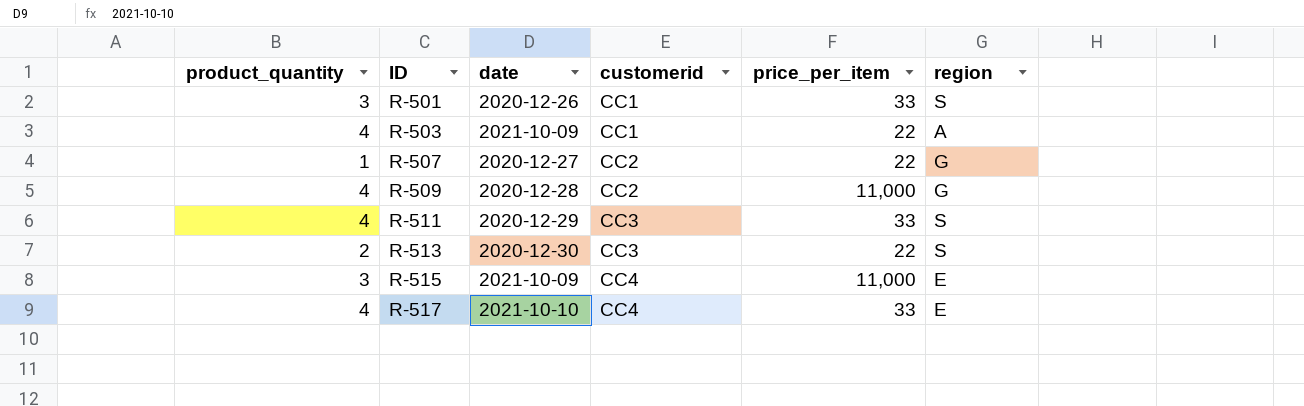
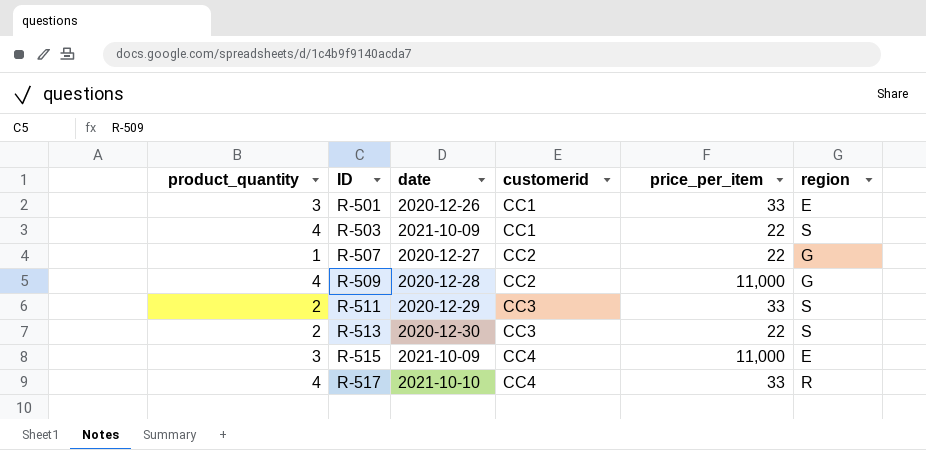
R-501 | region: S -> E
R-503 | region: A -> S
R-511 | product_quantity: 4 -> 2
R-517 | region: E -> R

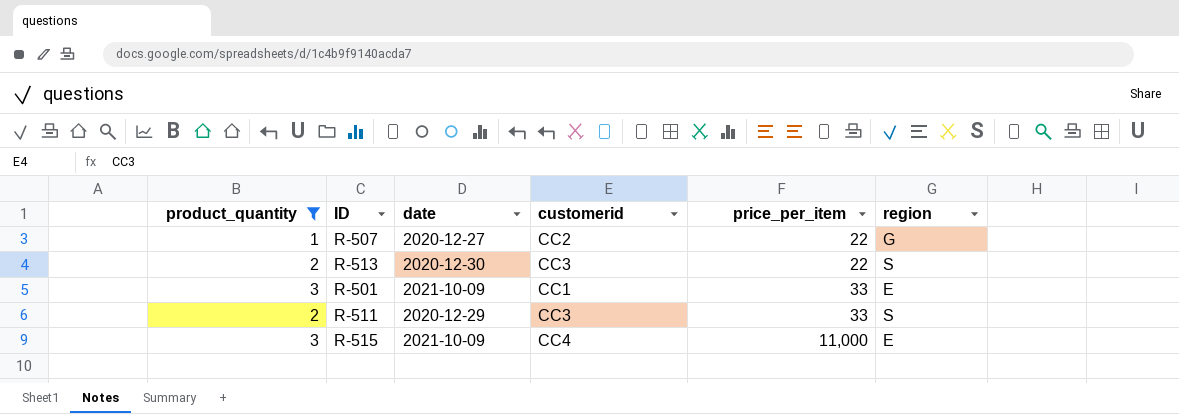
filter: none -> product_quantity != 4
row order: ID ascending -> price_per_item ascending
R-501 | date: 2020-12-26 -> 2021-10-09

